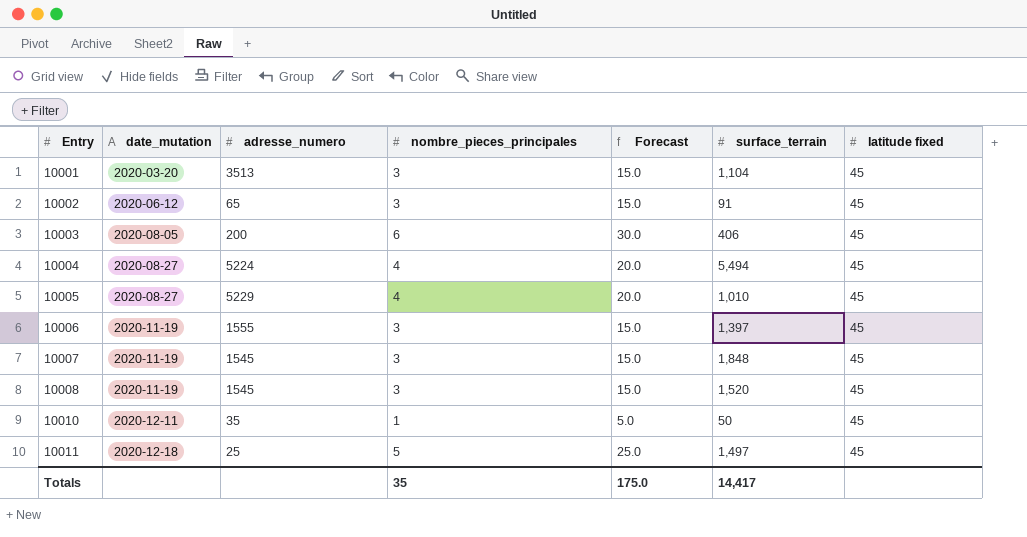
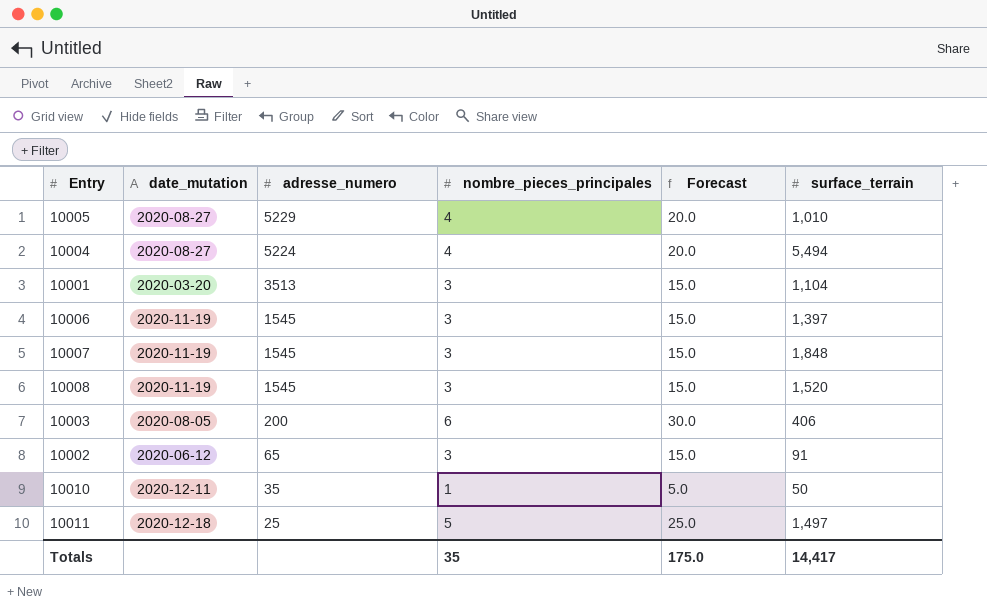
row order: Entry ascending -> adresse_numero descending
column latitude fixed | position: 7 -> none
10006 | adresse_numero: 1555 -> 1545

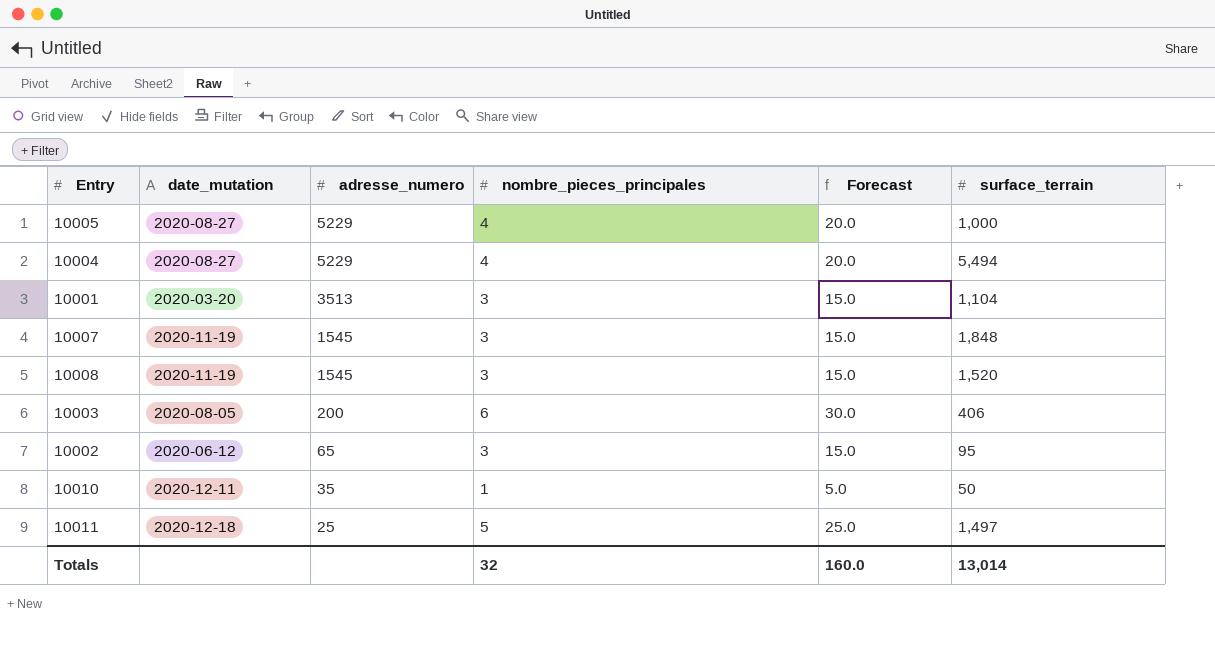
row 10006: 2020-11-19 | 1545 | 3 | 15.0 | 1,397 -> none
10005 | surface_terrain: 1,010 -> 1,000
10004 | adresse_numero: 5224 -> 5229
10002 | surface_terrain: 91 -> 95
Totals | nombre_pieces_principales: 35 -> 32
Totals | Forecast: 175.0 -> 160.0
Totals | surface_terrain: 14,417 -> 13,014

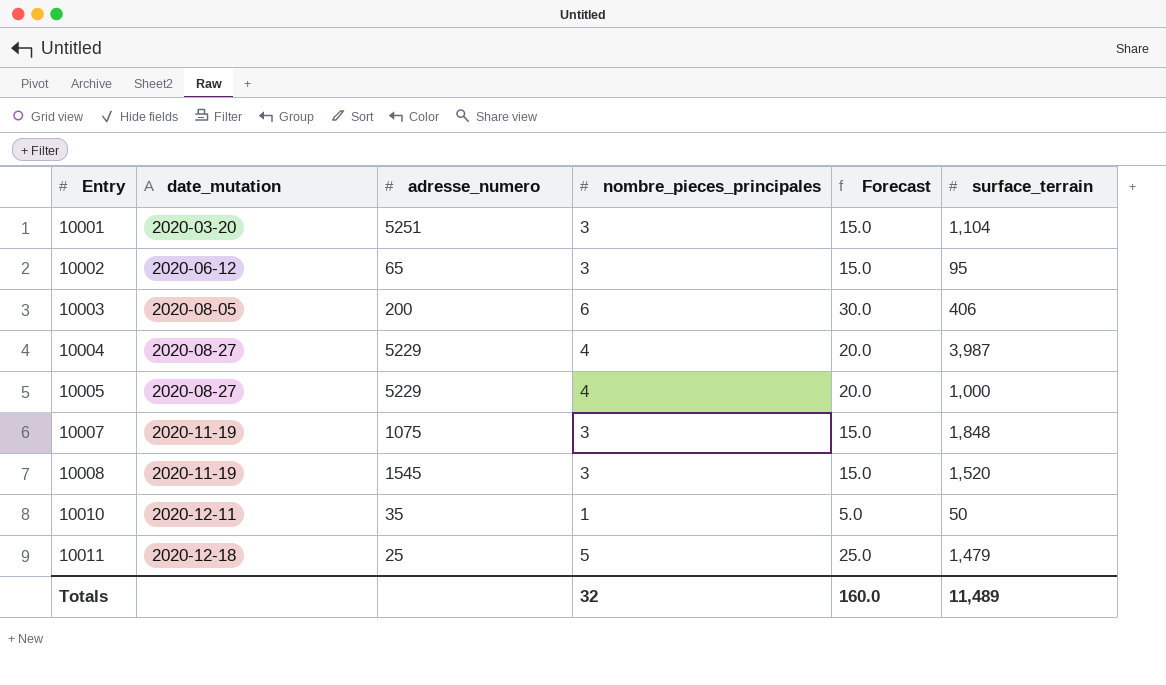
row order: adresse_numero descending -> Entry ascending
10001 | adresse_numero: 3513 -> 5251
10004 | surface_terrain: 5,494 -> 3,987
10007 | adresse_numero: 1545 -> 1075
10011 | surface_terrain: 1,497 -> 1,479
Totals | surface_terrain: 13,014 -> 11,489

